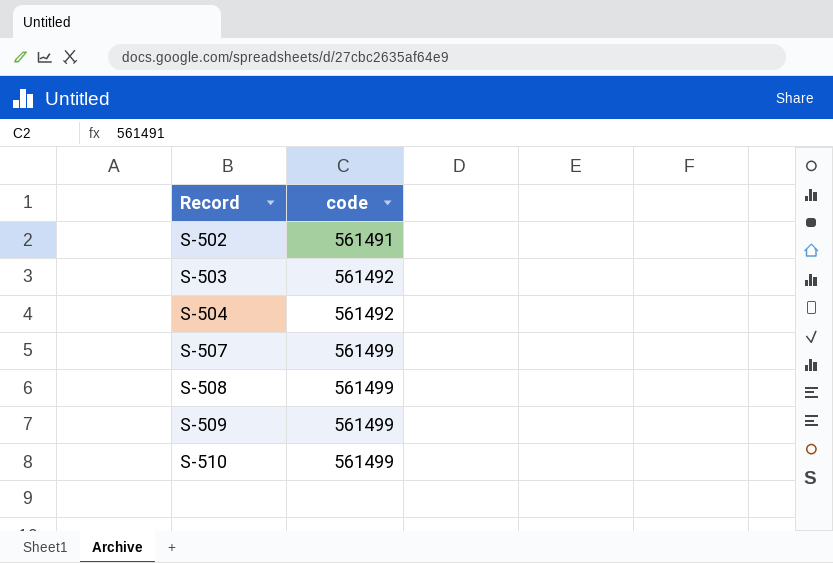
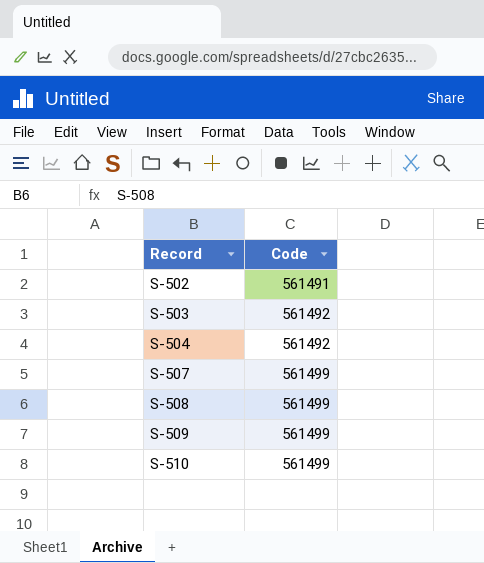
column name: code -> Code

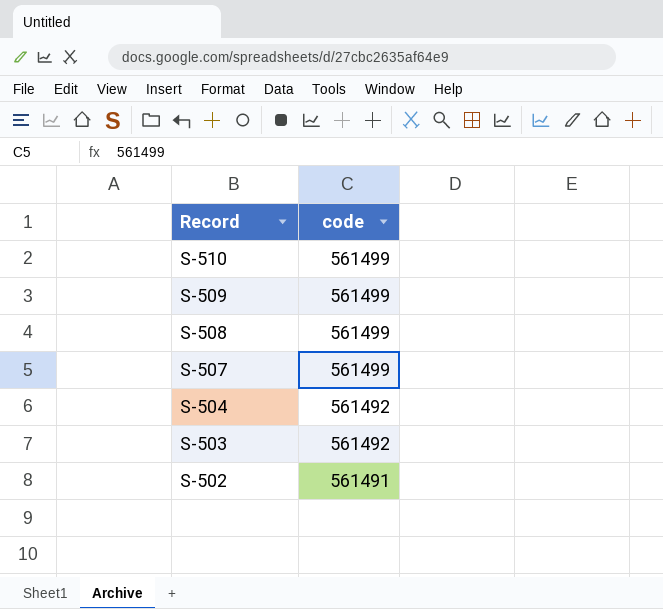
row order: Record ascending -> Record descending
column name: Code -> code

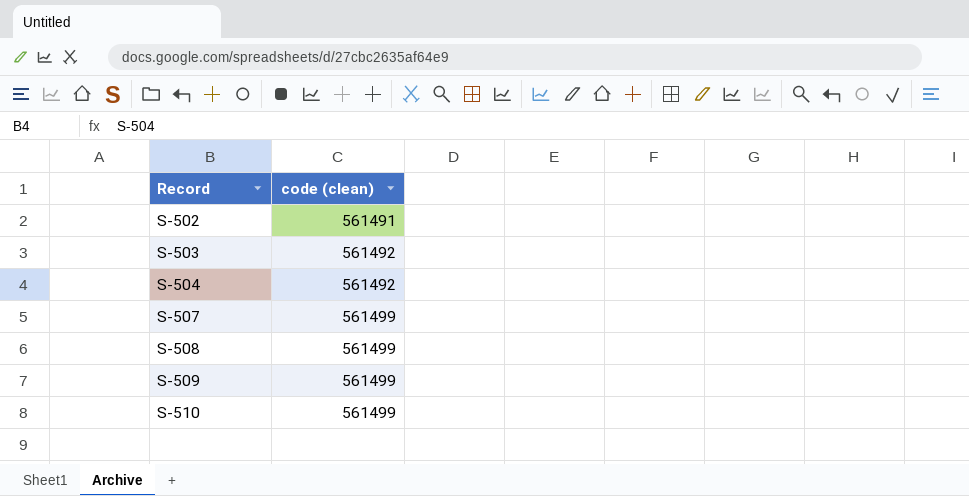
row order: Record descending -> Record ascending
column name: code -> code (clean)

